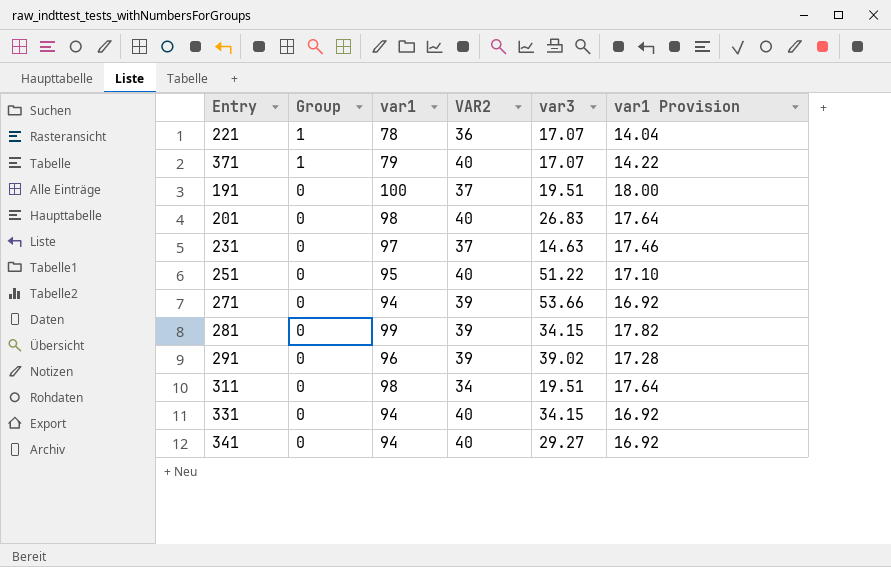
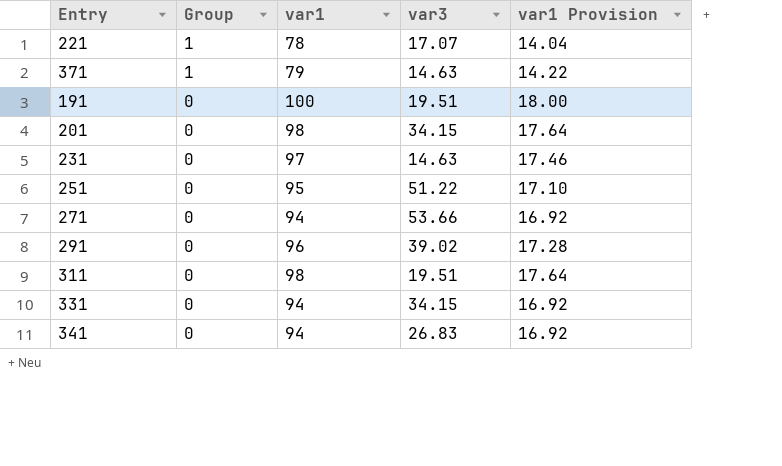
column VAR2 | position: 4 -> none
row 281: 0 | 99 | 39 | 34.15 | 17.82 -> none
371 | var3: 17.07 -> 14.63
201 | var3: 26.83 -> 34.15
341 | var3: 29.27 -> 26.83

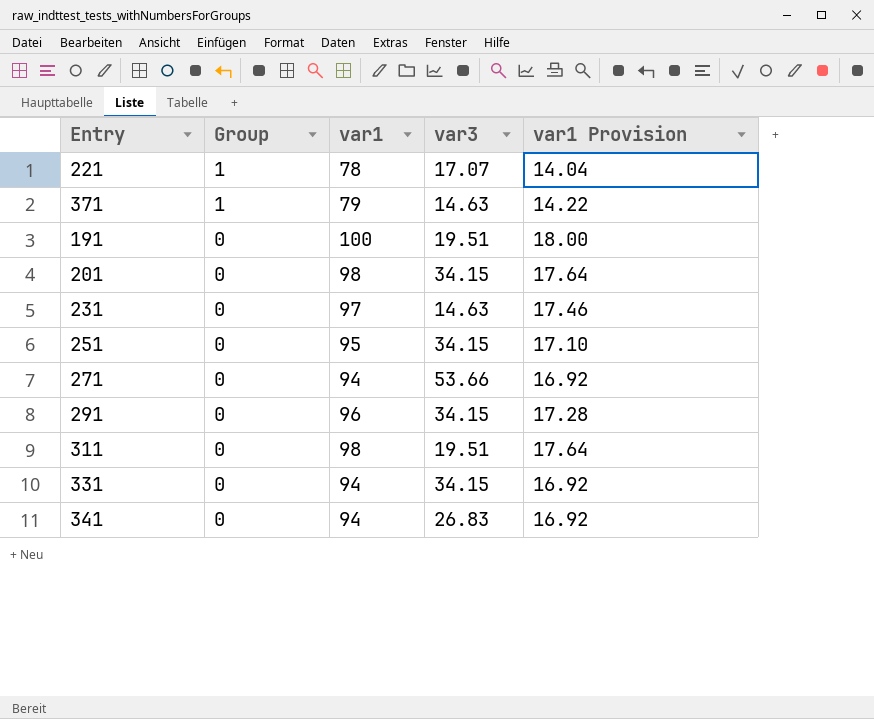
251 | var3: 51.22 -> 34.15
291 | var3: 39.02 -> 34.15

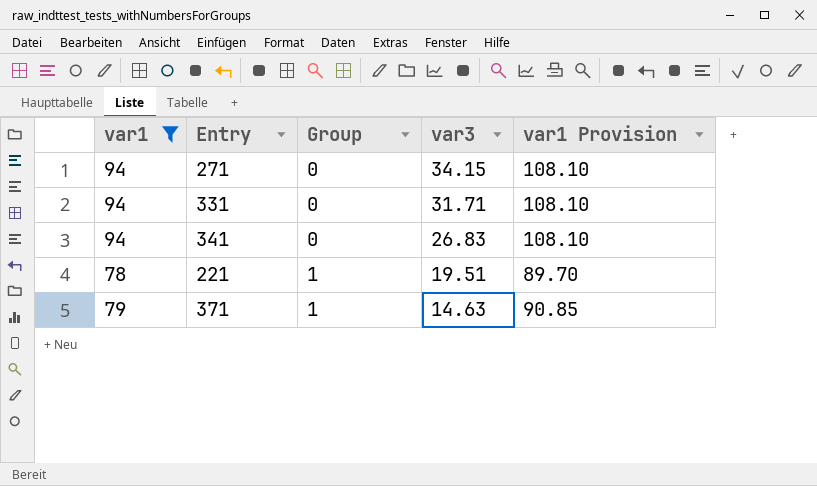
filter: none -> var1 <= 94
row order: Group descending -> Group ascending
column var1 | position: 3 -> 1
column var1 Provision | formula: [var1] * 0.18 -> [var1] * 1.15
271 | var3: 53.66 -> 34.15
331 | var3: 34.15 -> 31.71
221 | var3: 17.07 -> 19.51

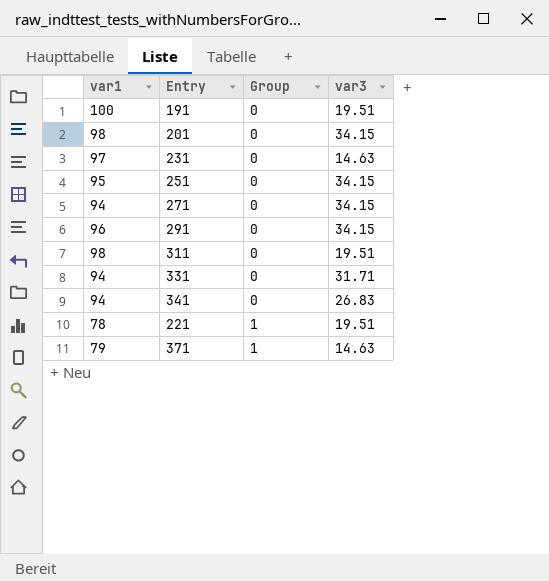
filter: var1 <= 94 -> none
column var1 Provision | formula: [var1] * 1.15 -> none

